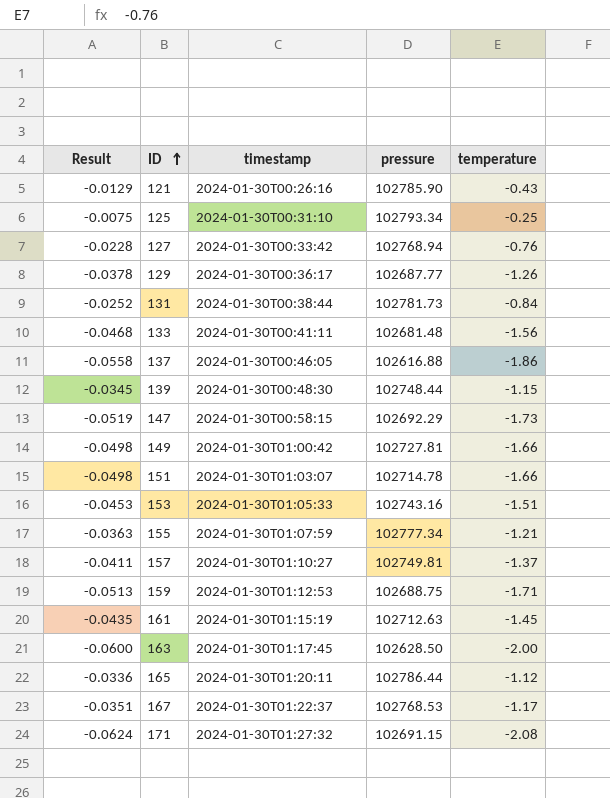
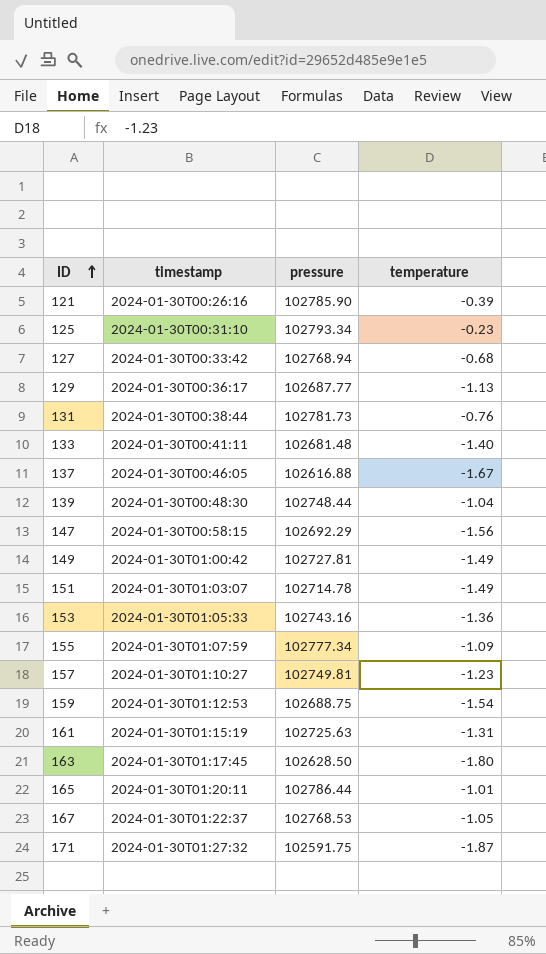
column Result | formula: [temperature] * 0.03 -> none
121 | temperature: -0.43 -> -0.39
125 | temperature: -0.25 -> -0.23
127 | temperature: -0.76 -> -0.68
129 | temperature: -1.26 -> -1.13
131 | temperature: -0.84 -> -0.76
133 | temperature: -1.56 -> -1.40
137 | temperature: -1.86 -> -1.67
139 | temperature: -1.15 -> -1.04
147 | temperature: -1.73 -> -1.56
149 | temperature: -1.66 -> -1.49
151 | temperature: -1.66 -> -1.49
153 | temperature: -1.51 -> -1.36
155 | temperature: -1.21 -> -1.09
157 | temperature: -1.37 -> -1.23
159 | temperature: -1.71 -> -1.54
161 | pressure: 102712.63 -> 102725.63
161 | temperature: -1.45 -> -1.31
163 | temperature: -2.00 -> -1.80
165 | temperature: -1.12 -> -1.01
167 | temperature: -1.17 -> -1.05
171 | pressure: 102691.15 -> 102591.75
171 | temperature: -2.08 -> -1.87

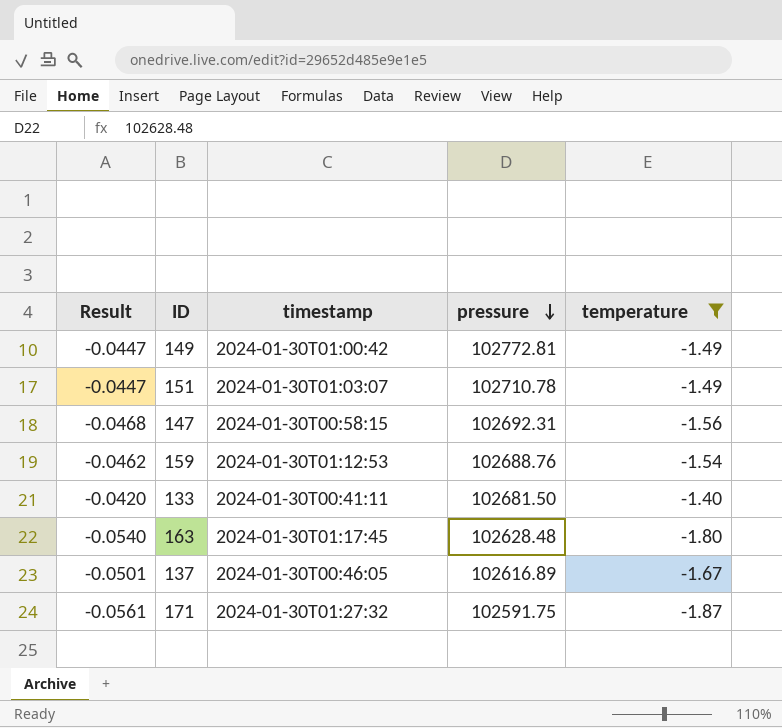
filter: none -> temperature <= -1.40
row order: ID ascending -> pressure descending
column Result | formula: none -> [temperature] * 0.03
149 | pressure: 102727.81 -> 102772.81
151 | pressure: 102714.78 -> 102710.78
147 | pressure: 102692.29 -> 102692.31
159 | pressure: 102688.75 -> 102688.76
133 | pressure: 102681.48 -> 102681.50
163 | pressure: 102628.50 -> 102628.48
137 | pressure: 102616.88 -> 102616.89

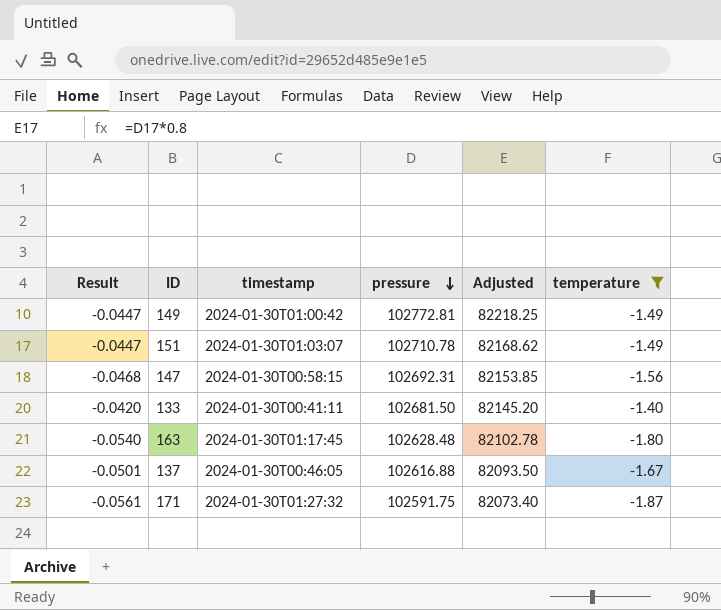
column Adjusted | formula: none -> [pressure] * 0.8
row 159: -0.0462 | 2024-01-30T01:12:53 | 102688.76 | -1.54 -> none
137 | pressure: 102616.89 -> 102616.88

